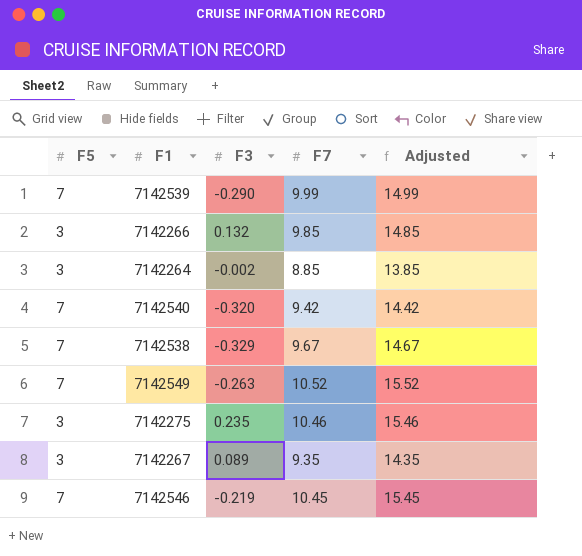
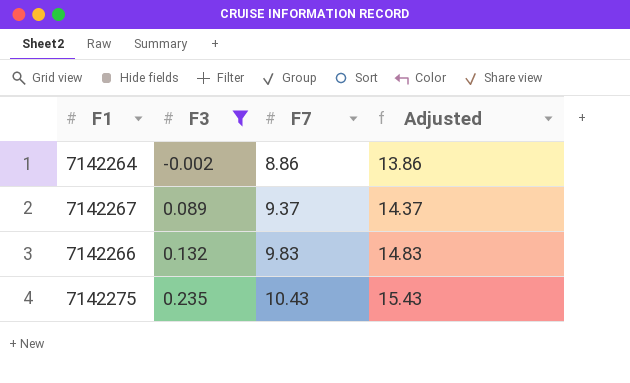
filter: none -> F3 >= -0.002
row order: none -> F3 ascending
column F5 | position: 1 -> none
7142264 | F7: 8.85 -> 8.86
7142264 | Adjusted: 13.85 -> 13.86
7142267 | F7: 9.35 -> 9.37
7142267 | Adjusted: 14.35 -> 14.37
7142266 | F7: 9.85 -> 9.83
7142266 | Adjusted: 14.85 -> 14.83
7142275 | F7: 10.46 -> 10.43
7142275 | Adjusted: 15.46 -> 15.43

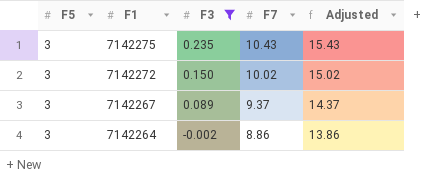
row order: F3 ascending -> F1 descending
column F5 | position: none -> 1
row 7142266: 0.132 | 9.83 | 14.83 -> none
row 7142272: none -> 3 | 0.150 | 10.02 | 15.02

